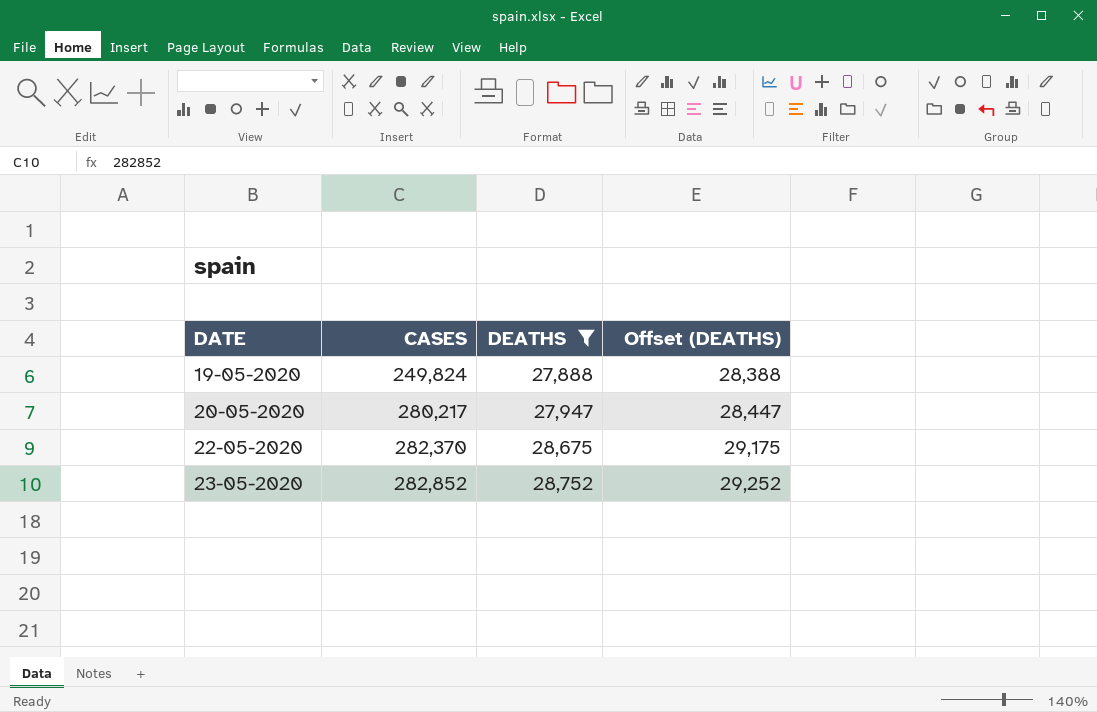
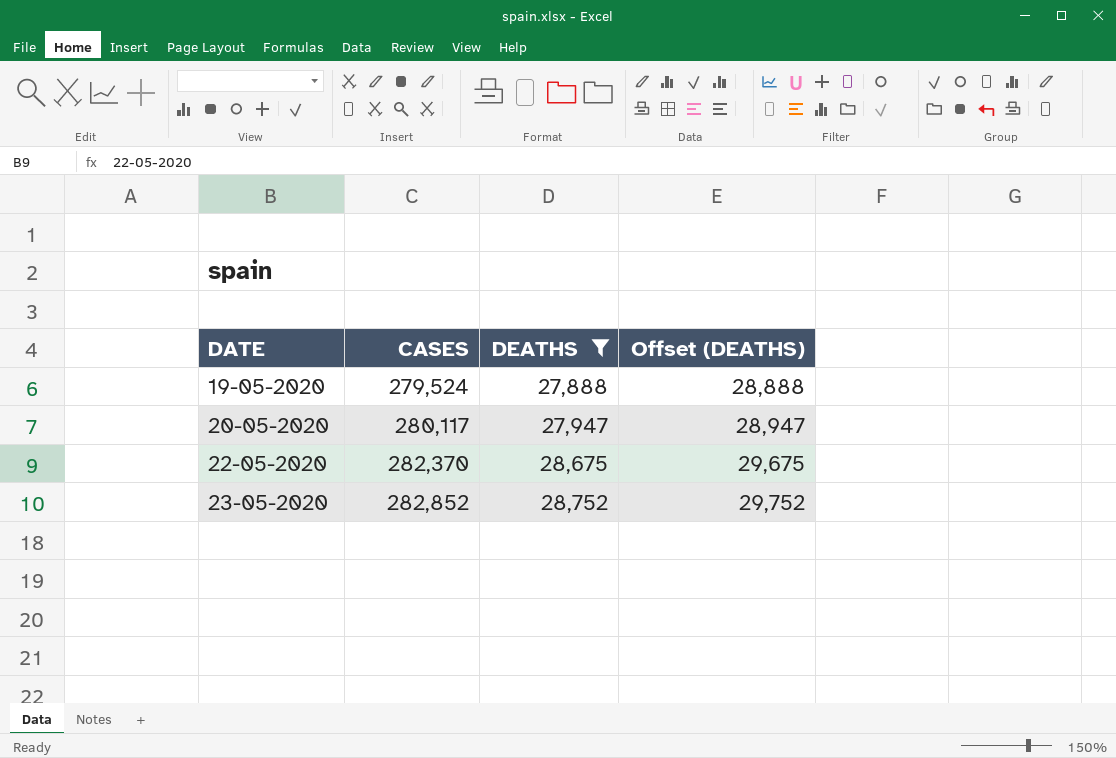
column Offset (DEATHS) | formula: [DEATHS] + 500 -> [DEATHS] + 1000
19-05-2020 | CASES: 249,824 -> 279,524
20-05-2020 | CASES: 280,217 -> 280,117

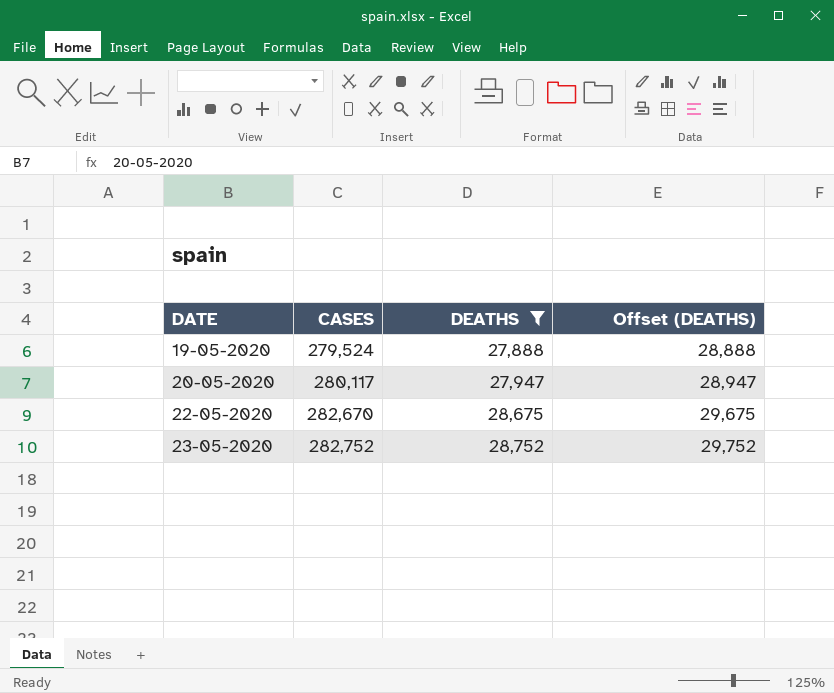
22-05-2020 | CASES: 282,370 -> 282,670
23-05-2020 | CASES: 282,852 -> 282,752

